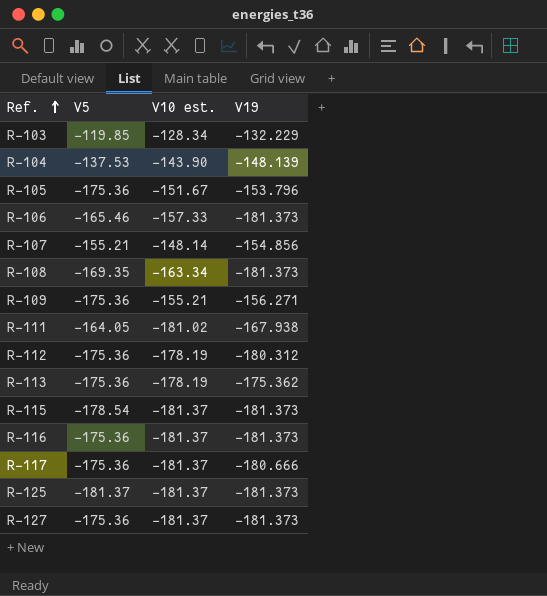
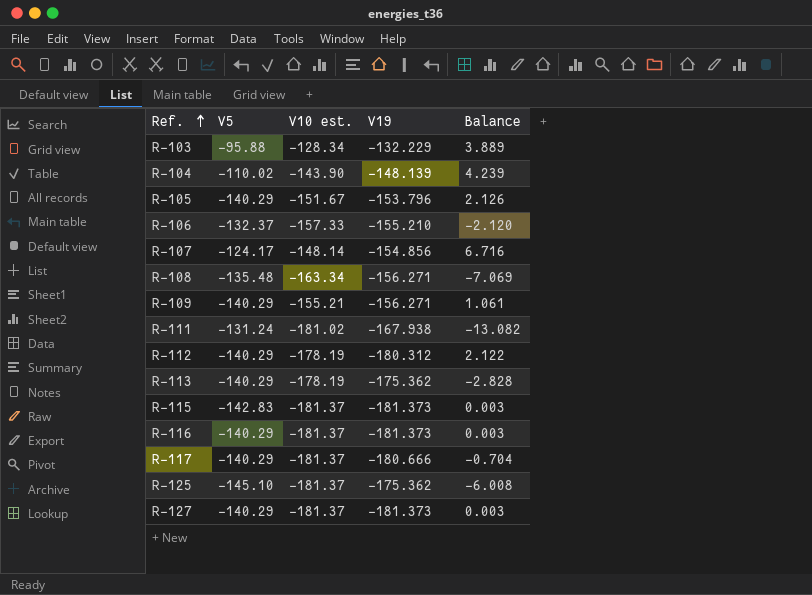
column Balance | formula: none -> [V10 est.] - [V19]
R-103 | V5: -119.85 -> -95.88
R-104 | V5: -137.53 -> -110.02
R-105 | V5: -175.36 -> -140.29
R-106 | V5: -165.46 -> -132.37
R-106 | V19: -181.373 -> -155.210
R-107 | V5: -155.21 -> -124.17
R-108 | V5: -169.35 -> -135.48
R-108 | V19: -181.373 -> -156.271
R-109 | V5: -175.36 -> -140.29
R-111 | V5: -164.05 -> -131.24
R-112 | V5: -175.36 -> -140.29
R-113 | V5: -175.36 -> -140.29
R-115 | V5: -178.54 -> -142.83
R-116 | V5: -175.36 -> -140.29
R-117 | V5: -175.36 -> -140.29
R-125 | V5: -181.37 -> -145.10
R-125 | V19: -181.373 -> -175.362
R-127 | V5: -175.36 -> -140.29

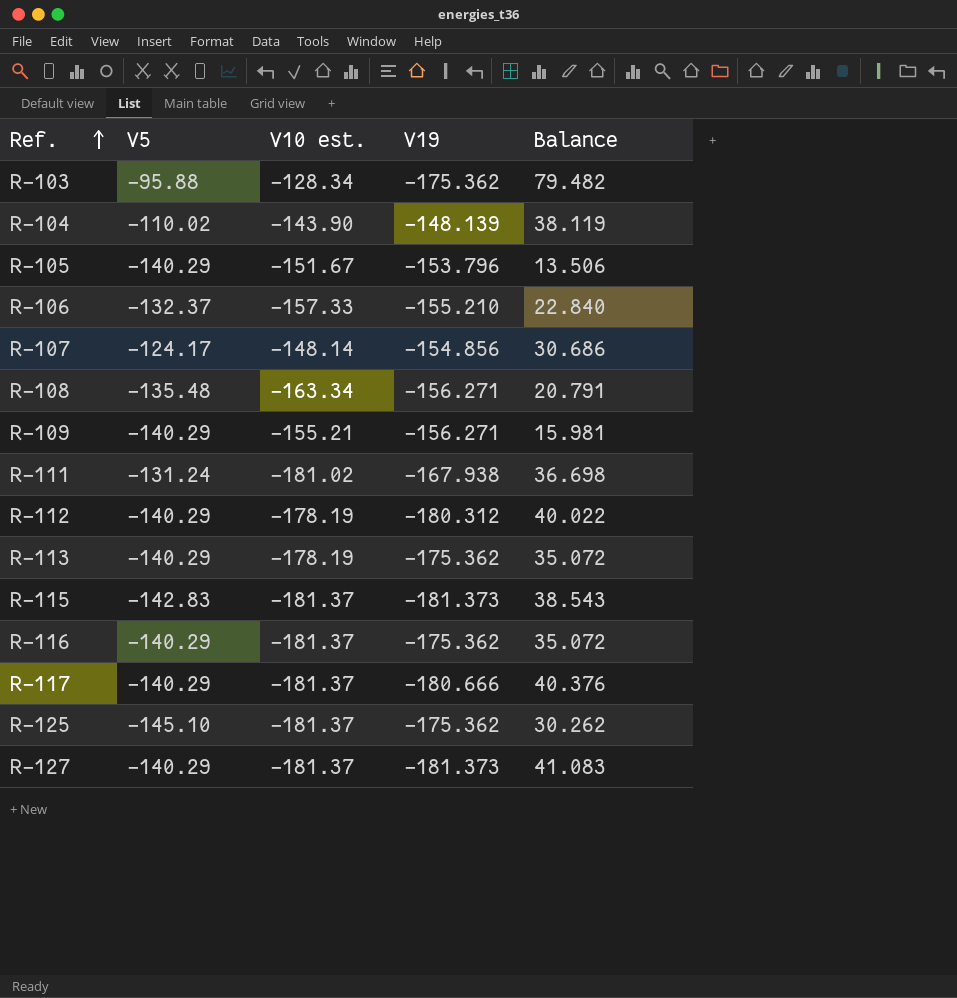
column Balance | formula: [V10 est.] - [V19] -> [V5] - [V19]
R-103 | V19: -132.229 -> -175.362
R-116 | V19: -181.373 -> -175.362

